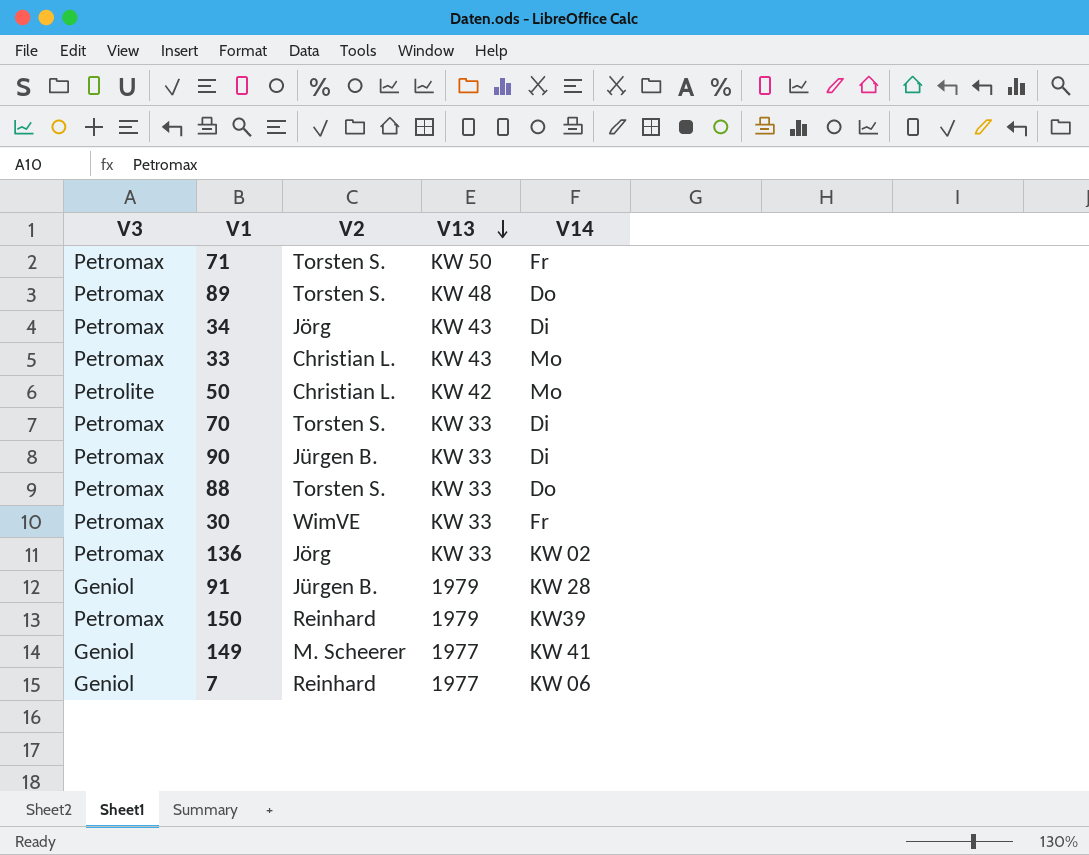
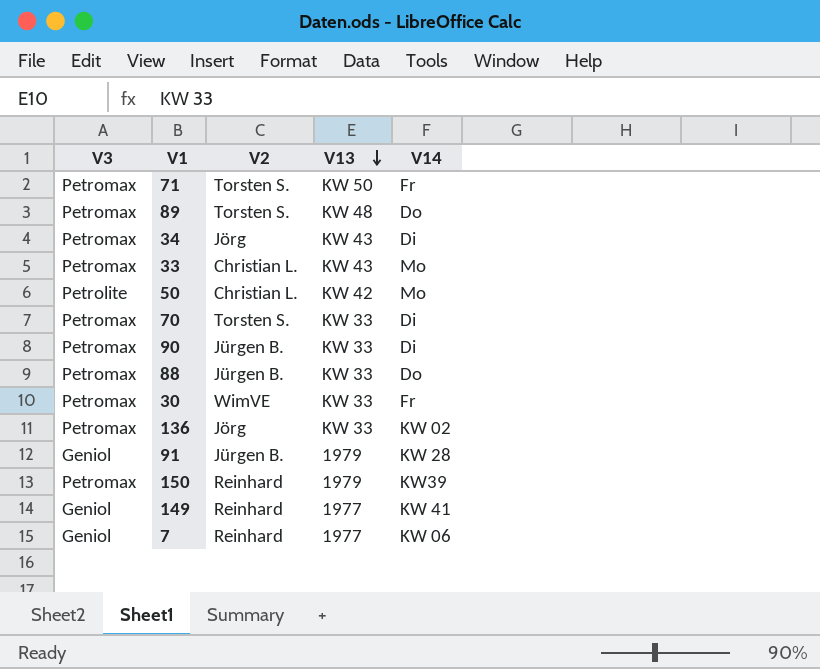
88 | V2: Torsten S. -> Jürgen B.
149 | V2: M. Scheerer -> Reinhard

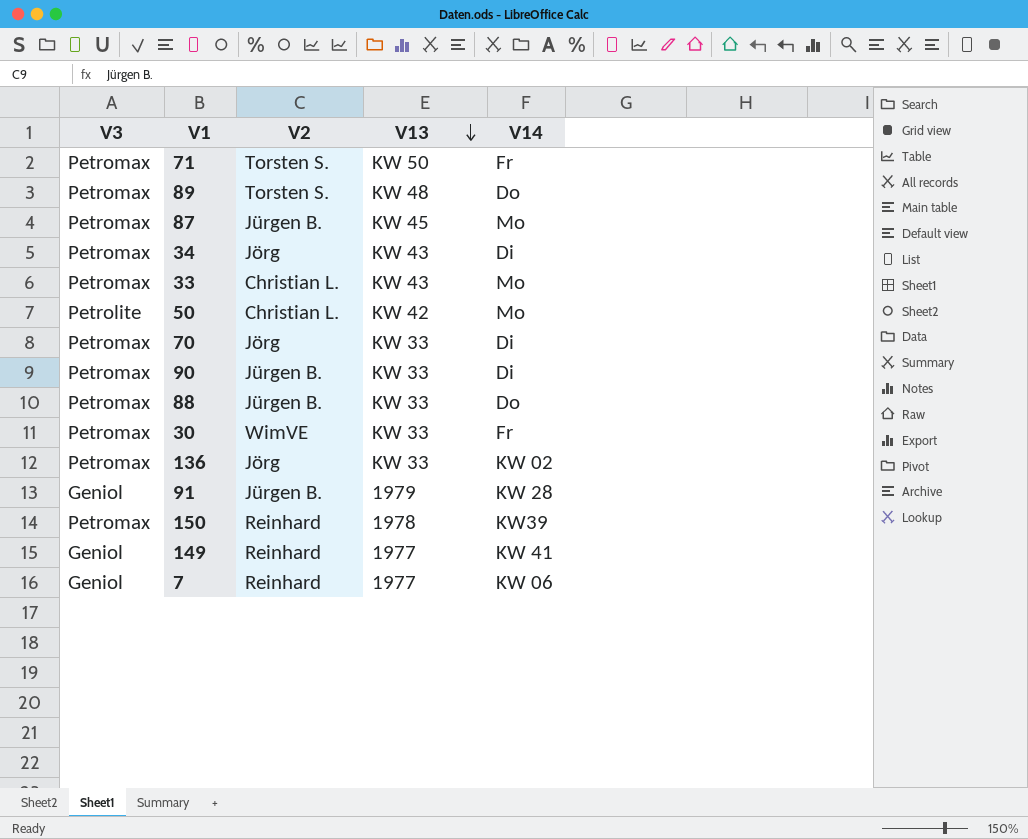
row 87: none -> Petromax | Jürgen B. | KW 45 | Mo
70 | V2: Torsten S. -> Jörg
150 | V13: 1979 -> 1978

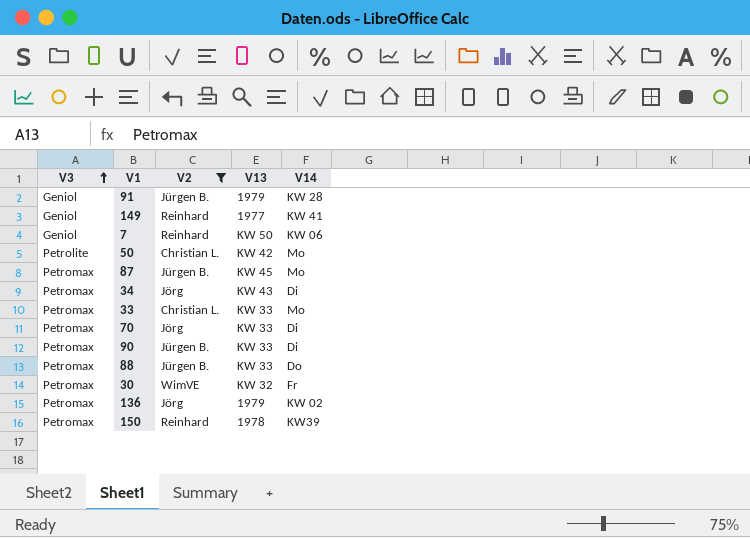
filter: none -> V2 != Torsten S.
row order: V13 descending -> V3 ascending
7 | V13: 1977 -> KW 50
33 | V13: KW 43 -> KW 33
30 | V13: KW 33 -> KW 32
136 | V13: KW 33 -> 1979

